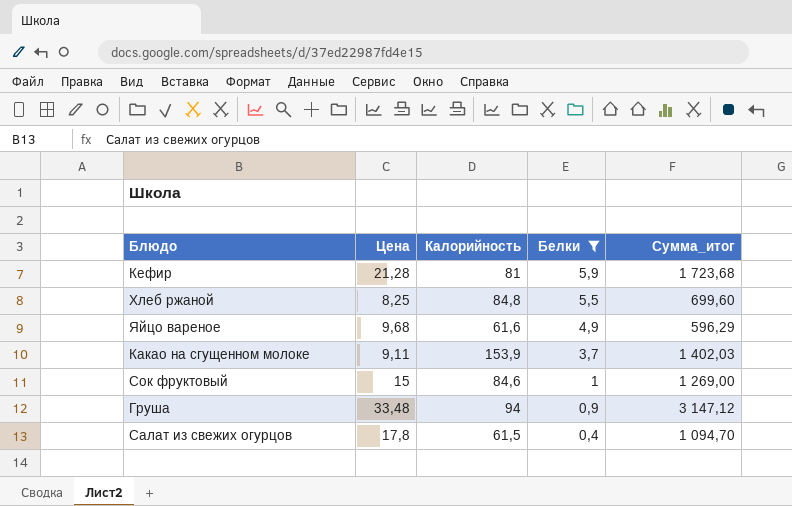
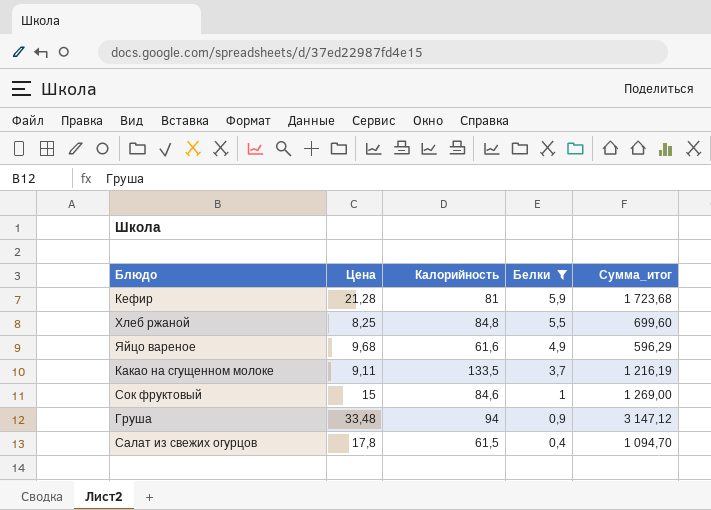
Какао на сгущенном молоке | Калорийность: 153,9 -> 133,5
Какао на сгущенном молоке | Сумма_итог: 1 402,03 -> 1 216,19

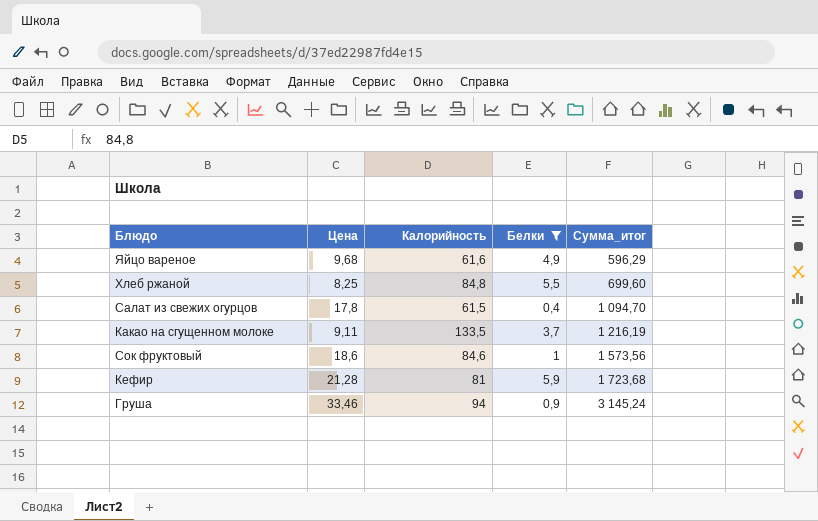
row order: Белки descending -> Сумма_итог ascending
Сок фруктовый | Цена: 15 -> 18,6
Сок фруктовый | Сумма_итог: 1 269,00 -> 1 573,56
Груша | Цена: 33,48 -> 33,46
Груша | Сумма_итог: 3 147,12 -> 3 145,24

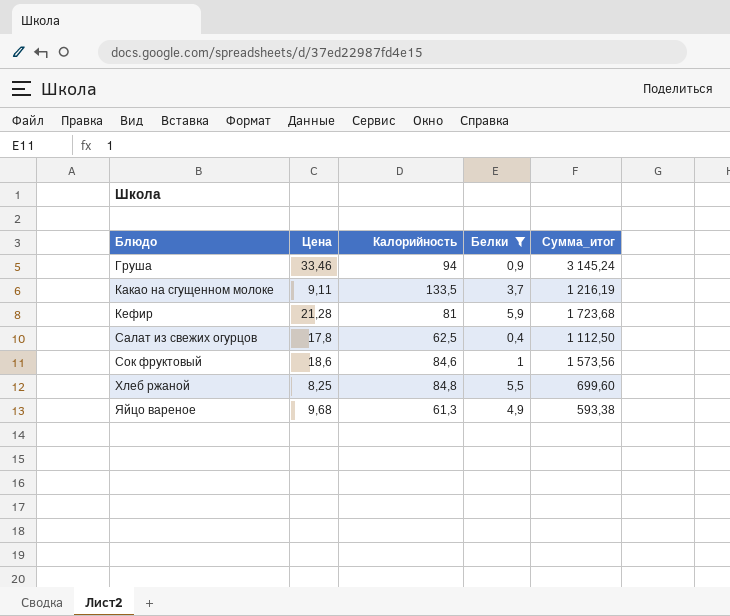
row order: Сумма_итог ascending -> Блюдо ascending
Салат из свежих огурцов | Калорийность: 61,5 -> 62,5
Салат из свежих огурцов | Сумма_итог: 1 094,70 -> 1 112,50
Яйцо вареное | Калорийность: 61,6 -> 61,3
Яйцо вареное | Сумма_итог: 596,29 -> 593,38

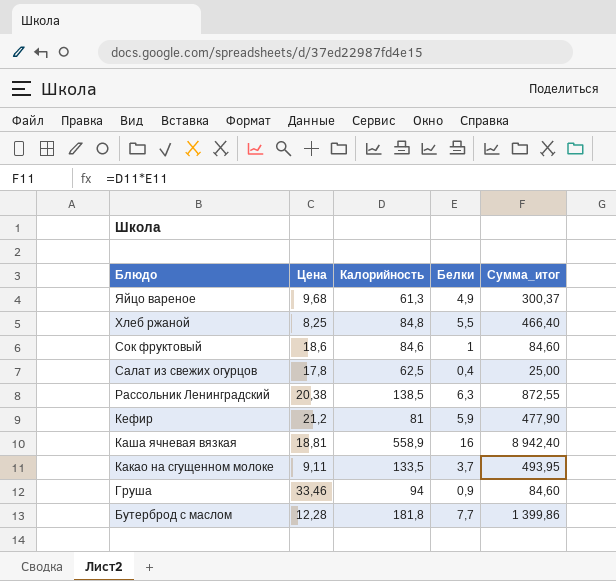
filter: Белки <= 5,9 -> none
row order: Блюдо ascending -> Блюдо descending
column Сумма_итог | formula: [Цена] * [Калорийность] -> [Калорийность] * [Белки]
Кефир | Цена: 21,28 -> 21,2

